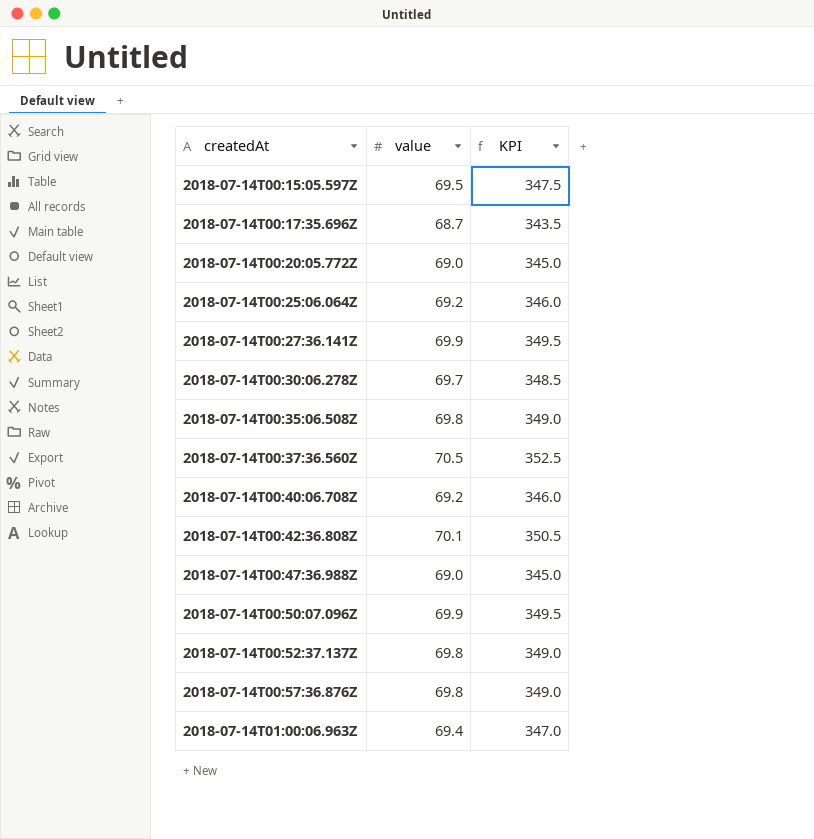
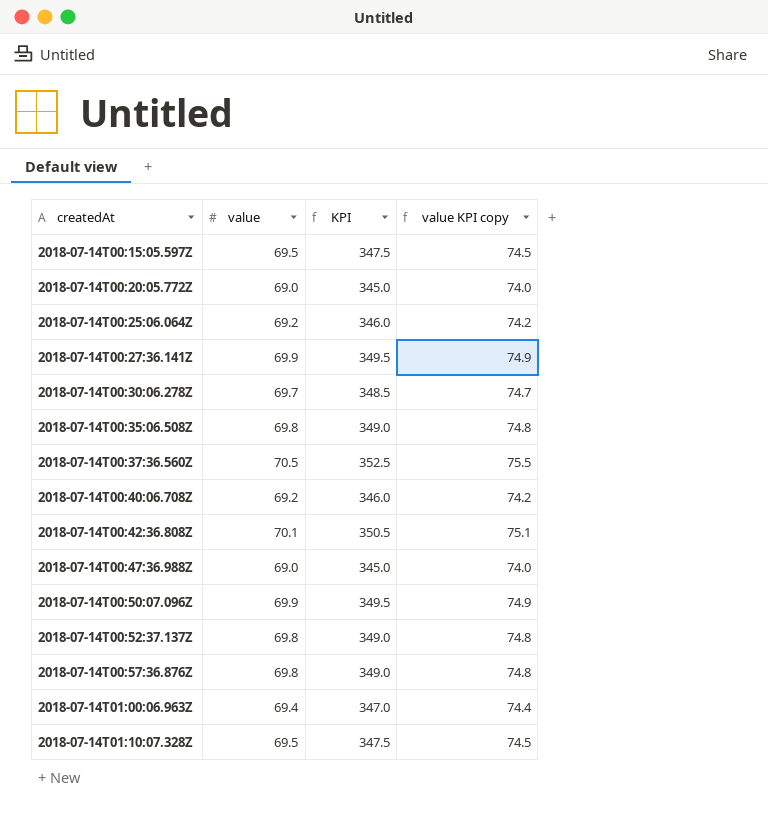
column value KPI copy | formula: none -> [value] + 5
row 2018-07-14T00:17:35.696Z: 68.7 | 343.5 -> none
row 2018-07-14T01:10:07.328Z: none -> 69.5 | 347.5 | 74.5

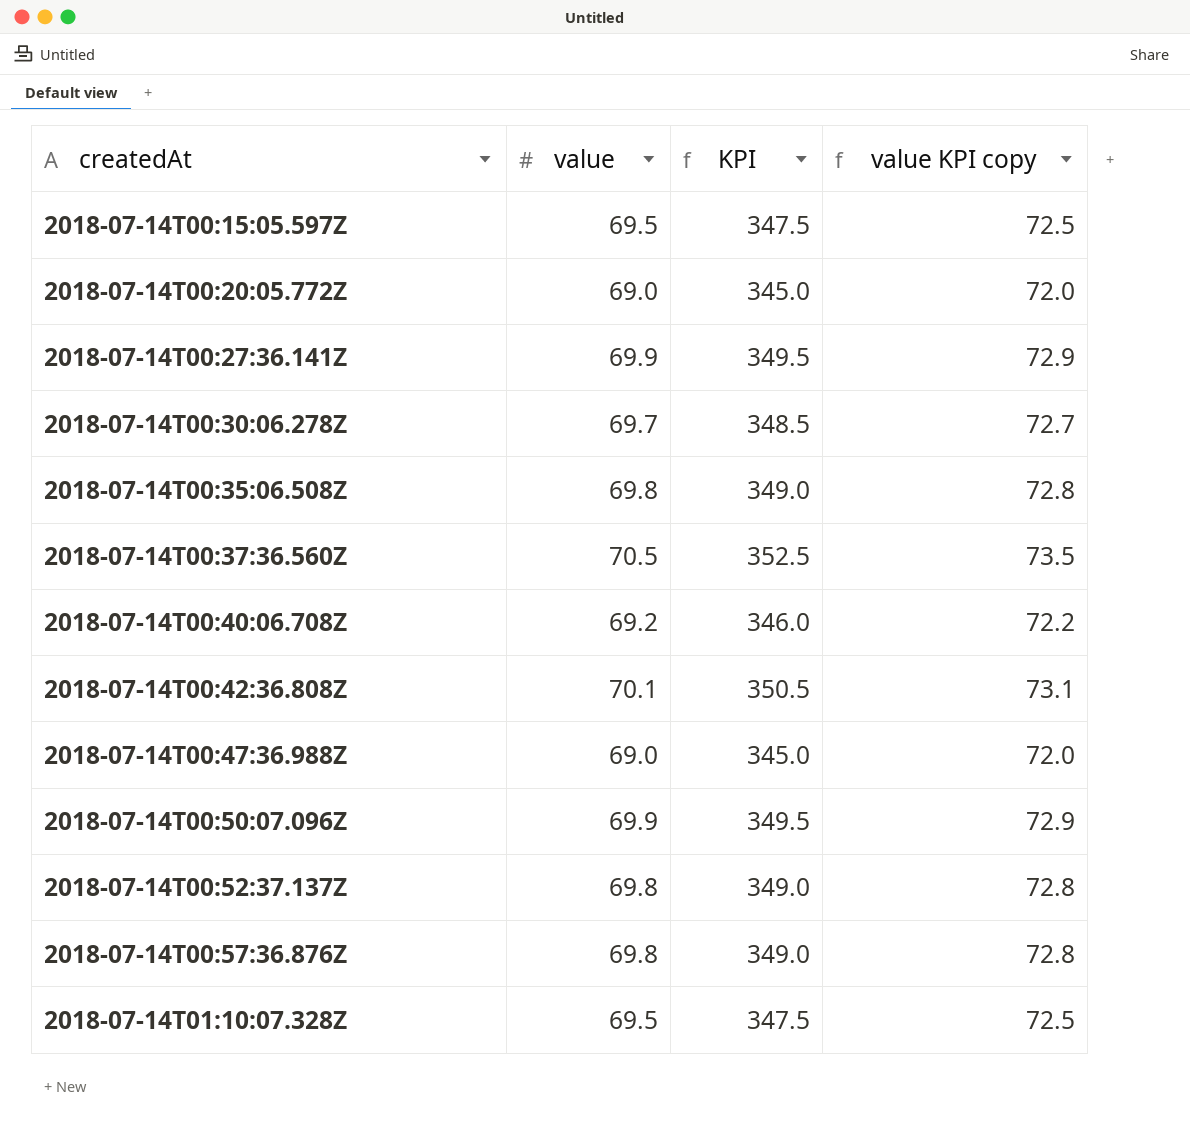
column value KPI copy | formula: [value] + 5 -> [value] + 3
row 2018-07-14T00:25:06.064Z: 69.2 | 346.0 | 74.2 -> none
row 2018-07-14T01:00:06.963Z: 69.4 | 347.0 | 74.4 -> none

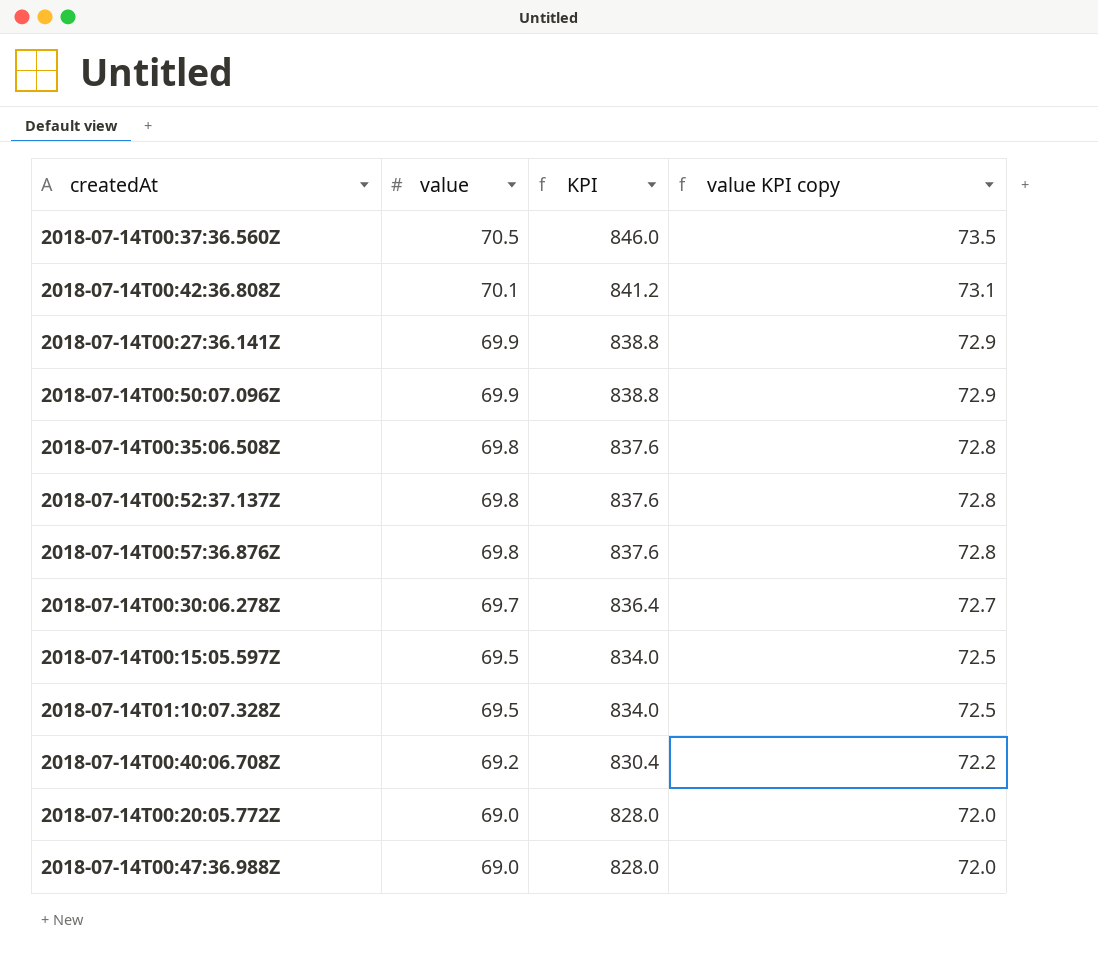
row order: createdAt ascending -> value descending
column KPI | formula: [value] * 5 -> [value] * 12

